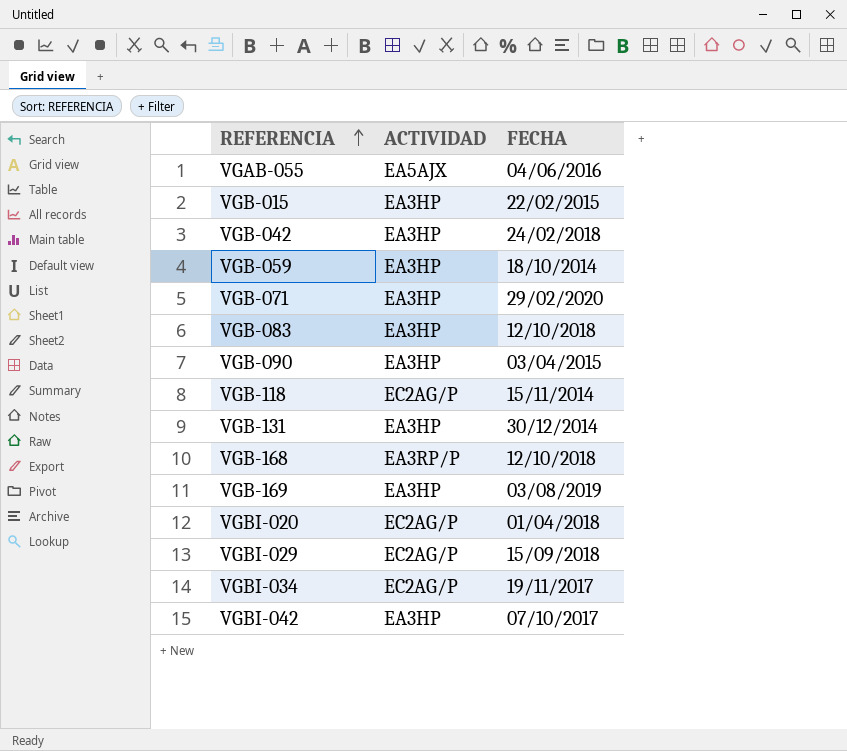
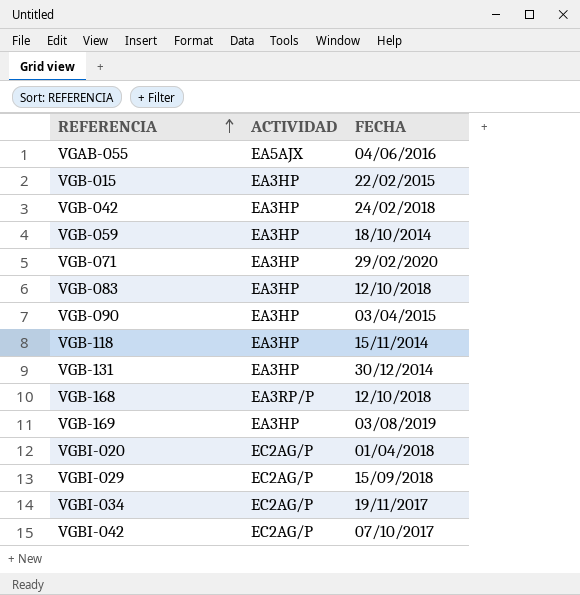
VGB-118 | ACTIVIDAD: EC2AG/P -> EA3HP
VGBI-042 | ACTIVIDAD: EA3HP -> EC2AG/P

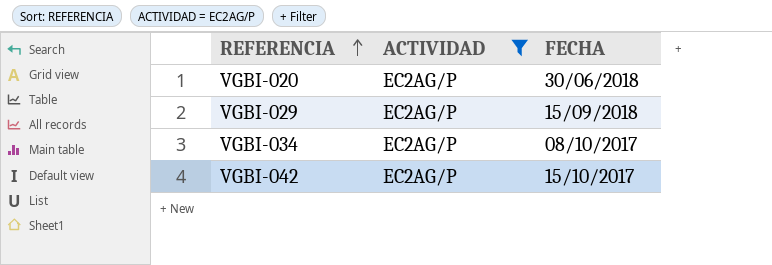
filter: none -> ACTIVIDAD = EC2AG/P
VGBI-020 | FECHA: 01/04/2018 -> 30/06/2018
VGBI-034 | FECHA: 19/11/2017 -> 08/10/2017
VGBI-042 | FECHA: 07/10/2017 -> 15/10/2017

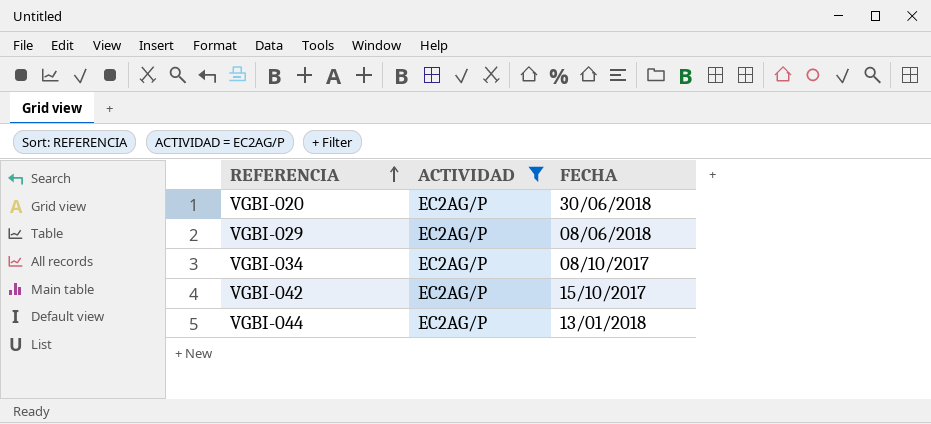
VGBI-029 | FECHA: 15/09/2018 -> 08/06/2018
row VGBI-044: none -> EC2AG/P | 13/01/2018

